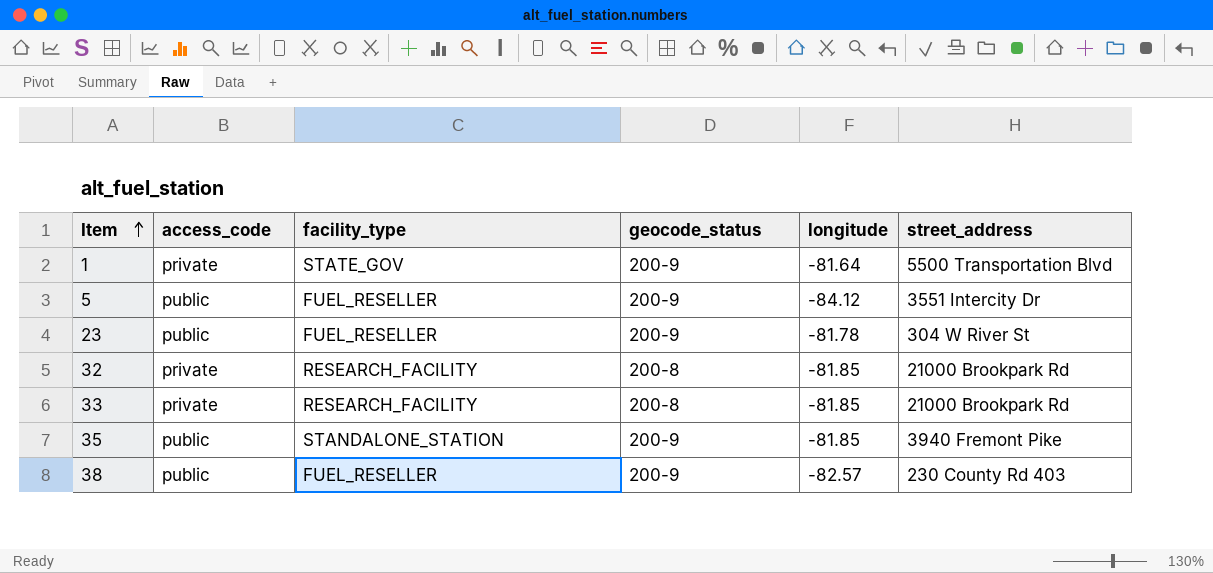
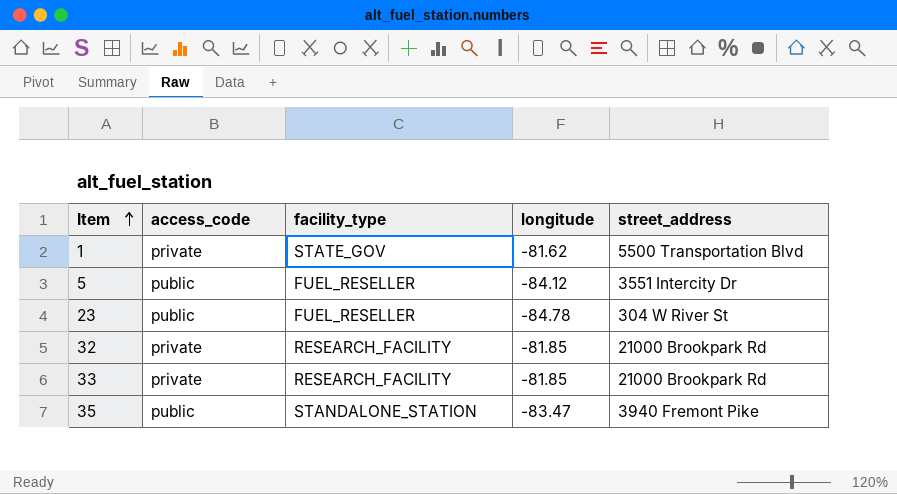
column geocode_status | position: 4 -> none
row 38: public | FUEL_RESELLER | 200-9 | -82.57 | 230 County Rd 403 -> none
1 | longitude: -81.64 -> -81.62
23 | longitude: -81.78 -> -84.78
35 | longitude: -81.85 -> -83.47

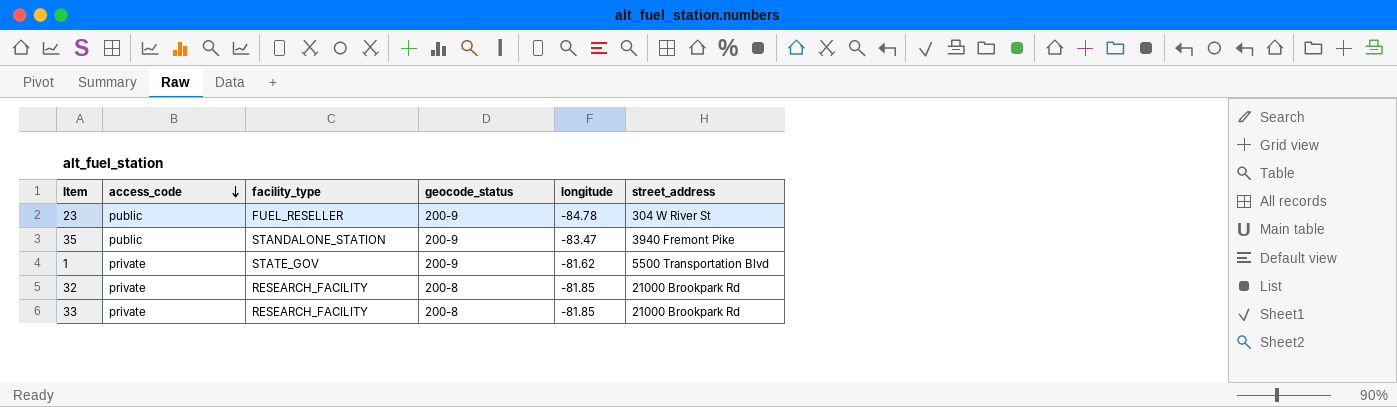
row order: Item ascending -> access_code descending
column geocode_status | position: none -> 4
row 5: public | FUEL_RESELLER | -84.12 | 3551 Intercity Dr -> none

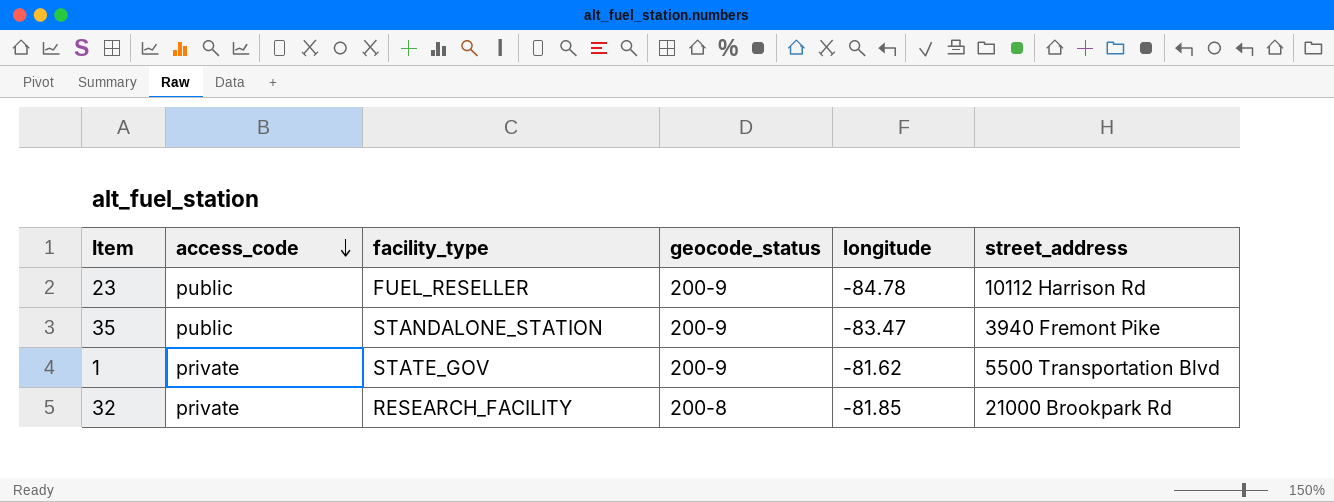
row 33: private | RESEARCH_FACILITY | 200-8 | -81.85 | 21000 Brookpark Rd -> none
23 | street_address: 304 W River St -> 10112 Harrison Rd

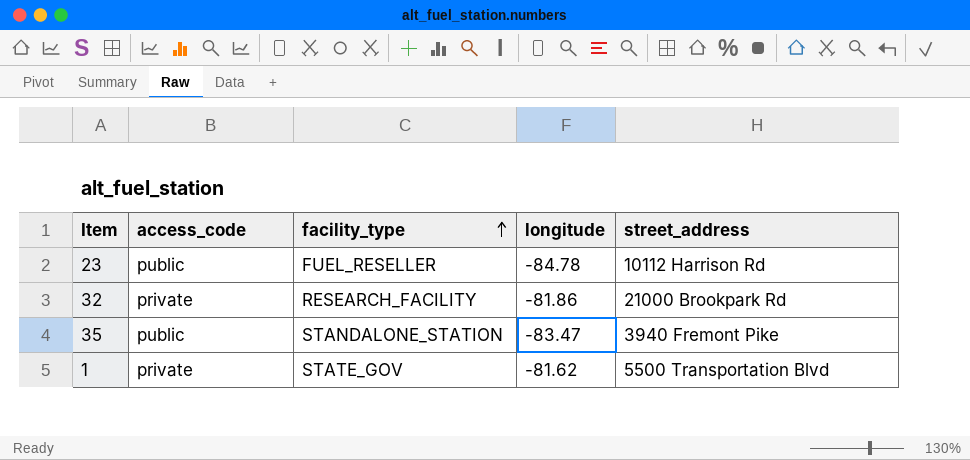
row order: access_code descending -> facility_type ascending
column geocode_status | position: 4 -> none
32 | longitude: -81.85 -> -81.86

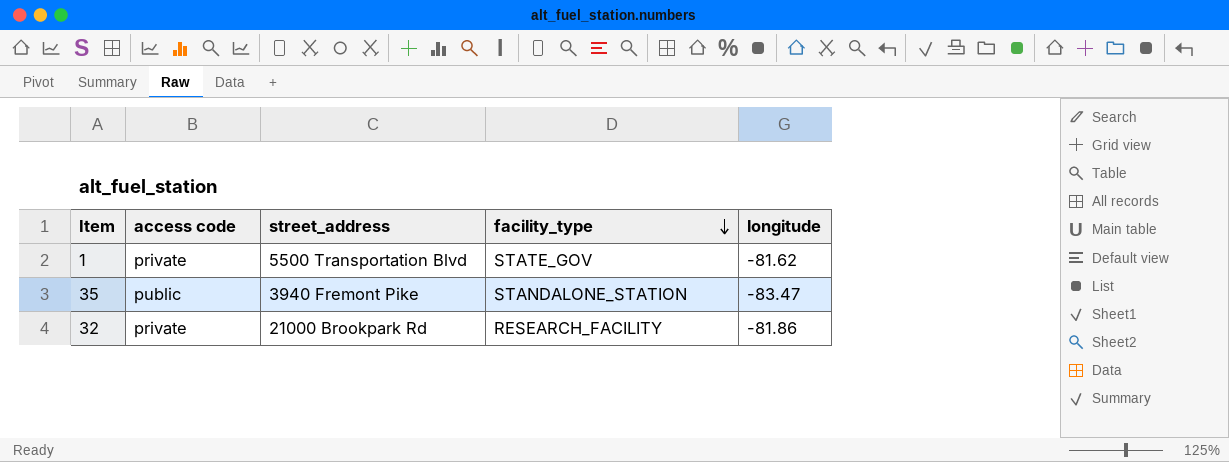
row order: facility_type ascending -> facility_type descending
column name: access_code -> access code
column street_address | position: 5 -> 3
row 23: public | FUEL_RESELLER | -84.78 | 10112 Harrison Rd -> none

